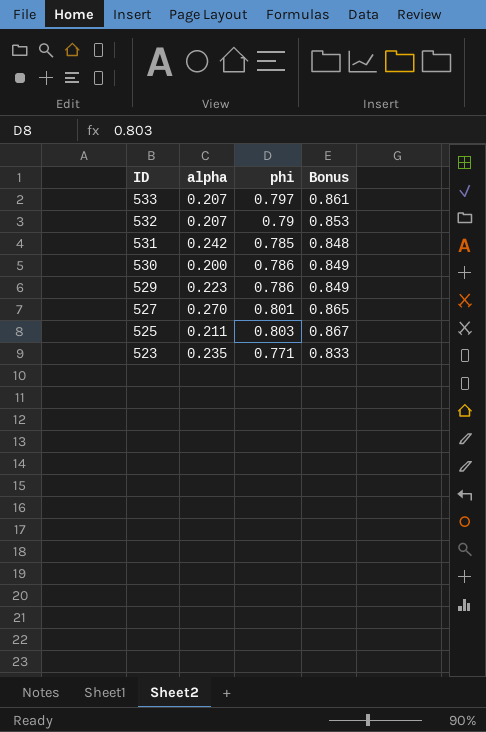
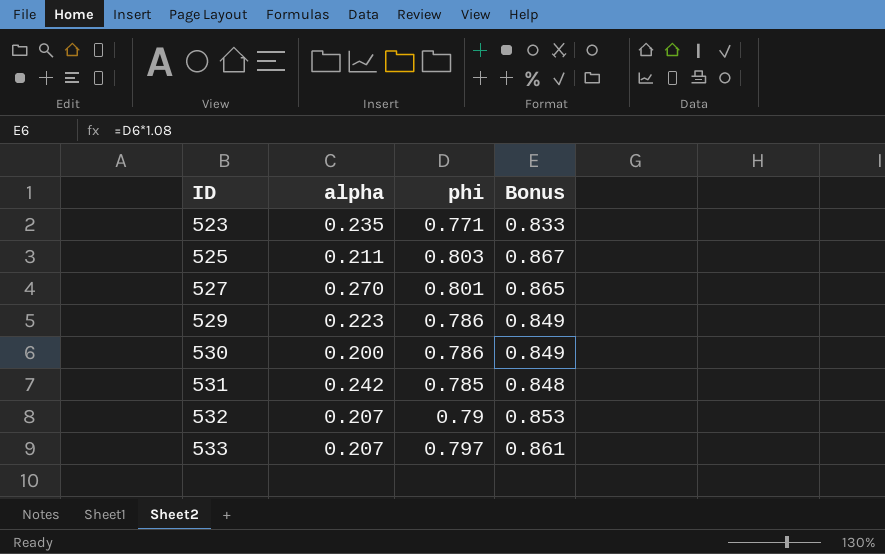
row order: ID descending -> ID ascending

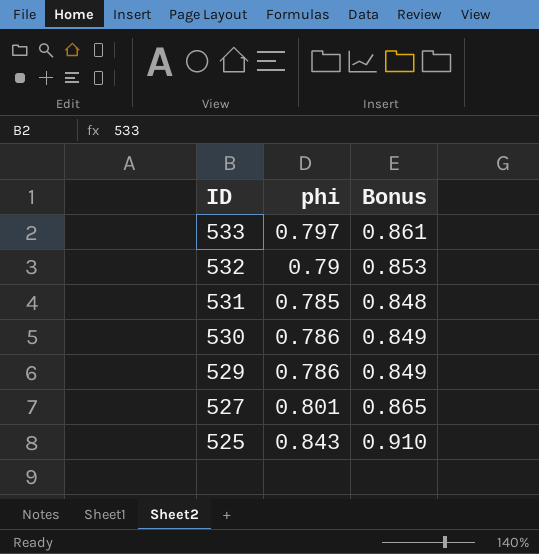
row order: ID ascending -> ID descending
column alpha | position: 2 -> none
row 523: 0.235 | 0.771 | 0.833 -> none
525 | phi: 0.803 -> 0.843
525 | Bonus: 0.867 -> 0.910

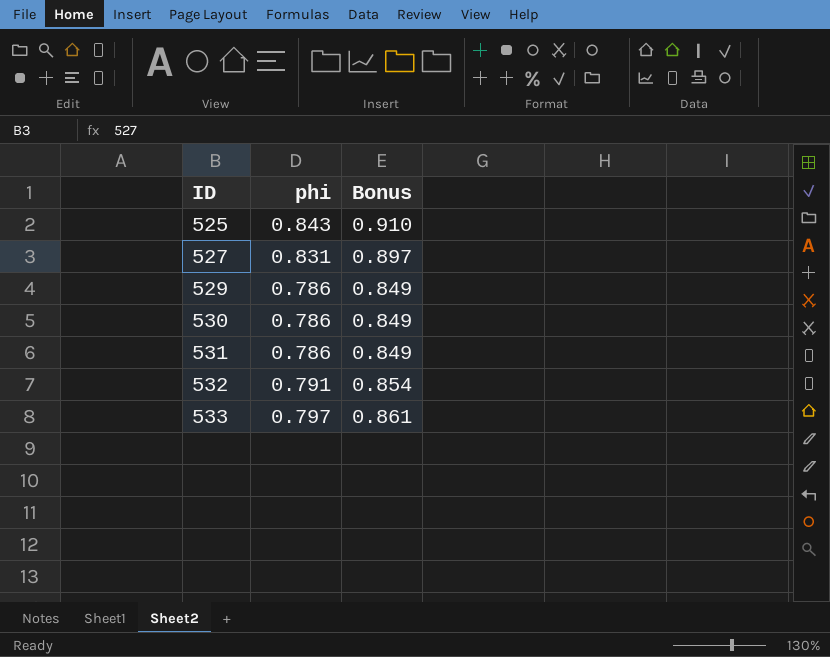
row order: ID descending -> ID ascending
527 | phi: 0.801 -> 0.831
527 | Bonus: 0.865 -> 0.897
531 | phi: 0.785 -> 0.786
531 | Bonus: 0.848 -> 0.849
532 | phi: 0.79 -> 0.791
532 | Bonus: 0.853 -> 0.854

